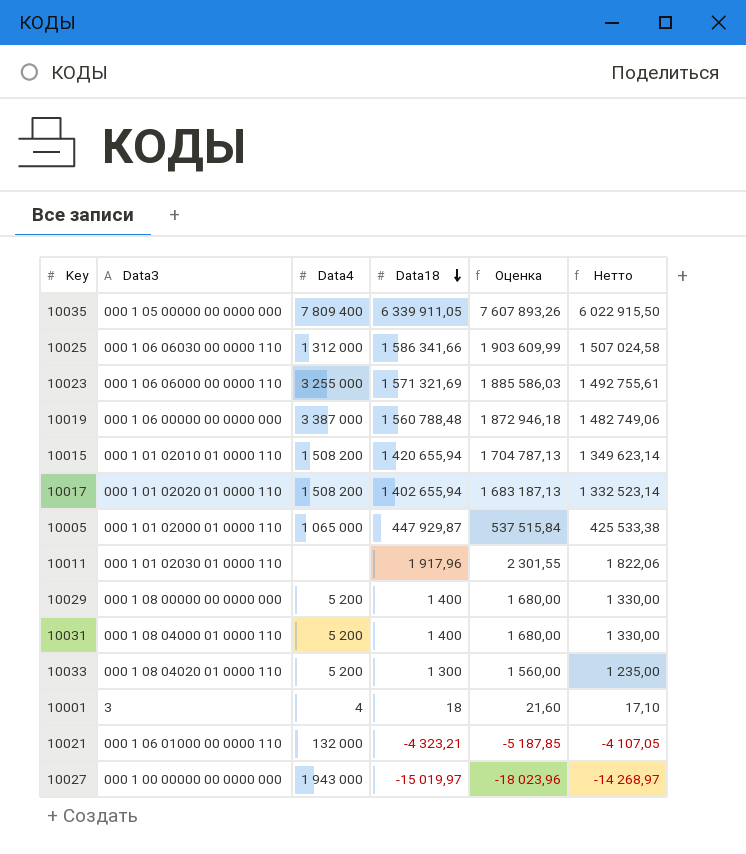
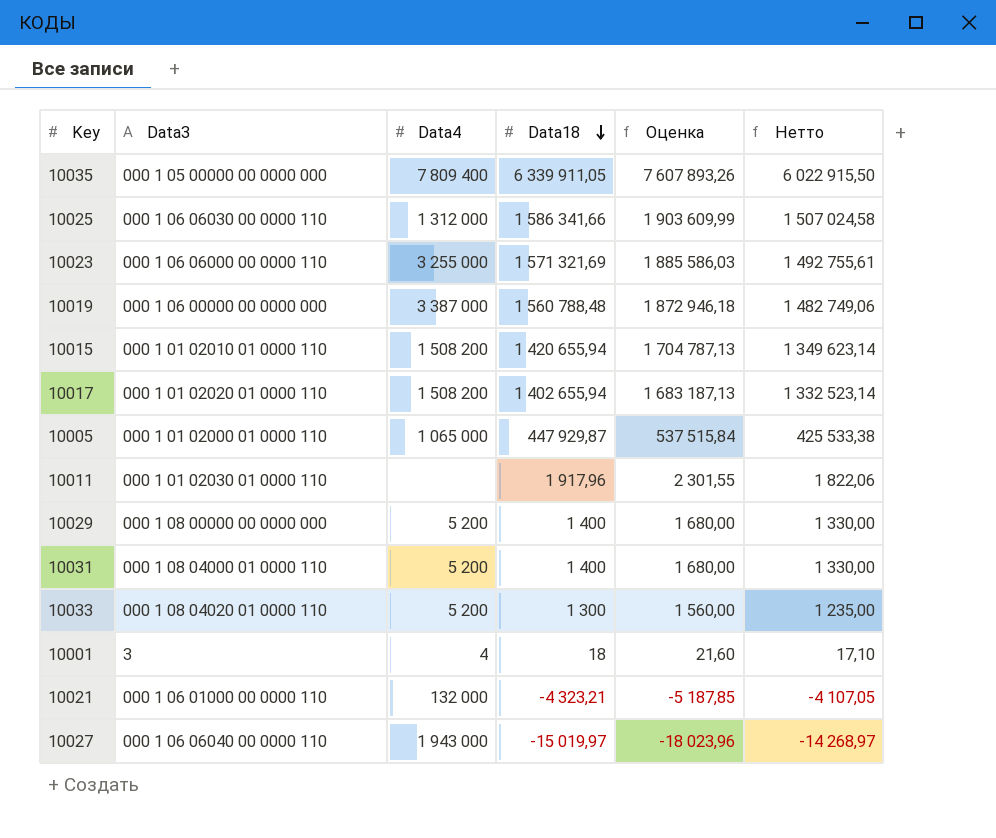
10027 | Data3: 000 1 00 00000 00 0000 000 -> 000 1 06 06040 00 0000 110

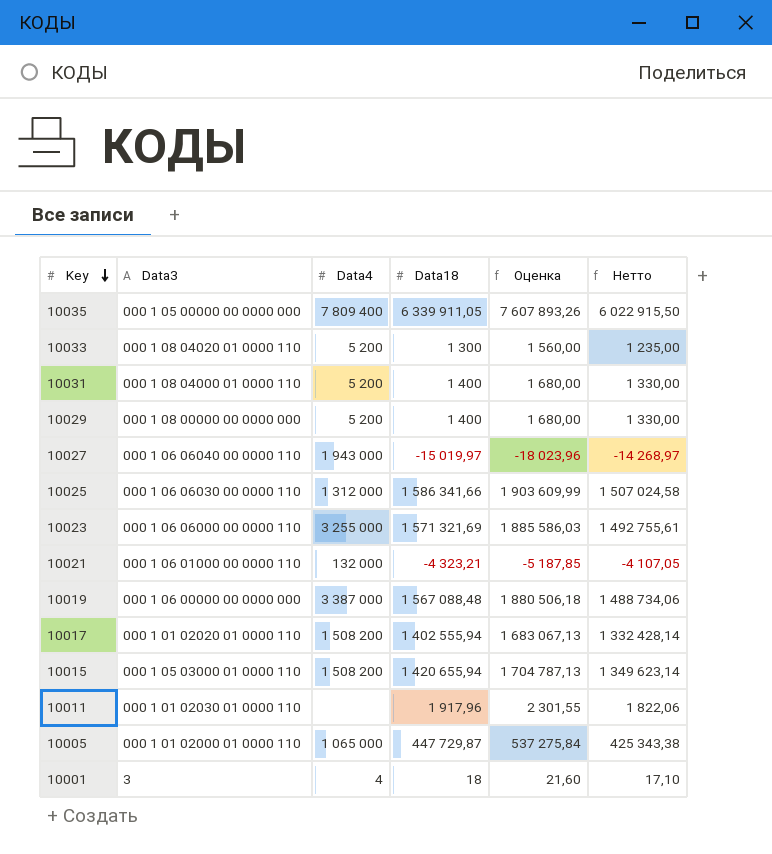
row order: Data18 descending -> Key descending
10019 | Data18: 1 560 788,48 -> 1 567 088,48
10019 | Оценка: 1 872 946,18 -> 1 880 506,18
10019 | Нетто: 1 482 749,06 -> 1 488 734,06
10017 | Data18: 1 402 655,94 -> 1 402 555,94
10017 | Оценка: 1 683 187,13 -> 1 683 067,13
10017 | Нетто: 1 332 523,14 -> 1 332 428,14
10015 | Data3: 000 1 01 02010 01 0000 110 -> 000 1 05 03000 01 0000 110
10005 | Data18: 447 929,87 -> 447 729,87
10005 | Оценка: 537 515,84 -> 537 275,84
10005 | Нетто: 425 533,38 -> 425 343,38

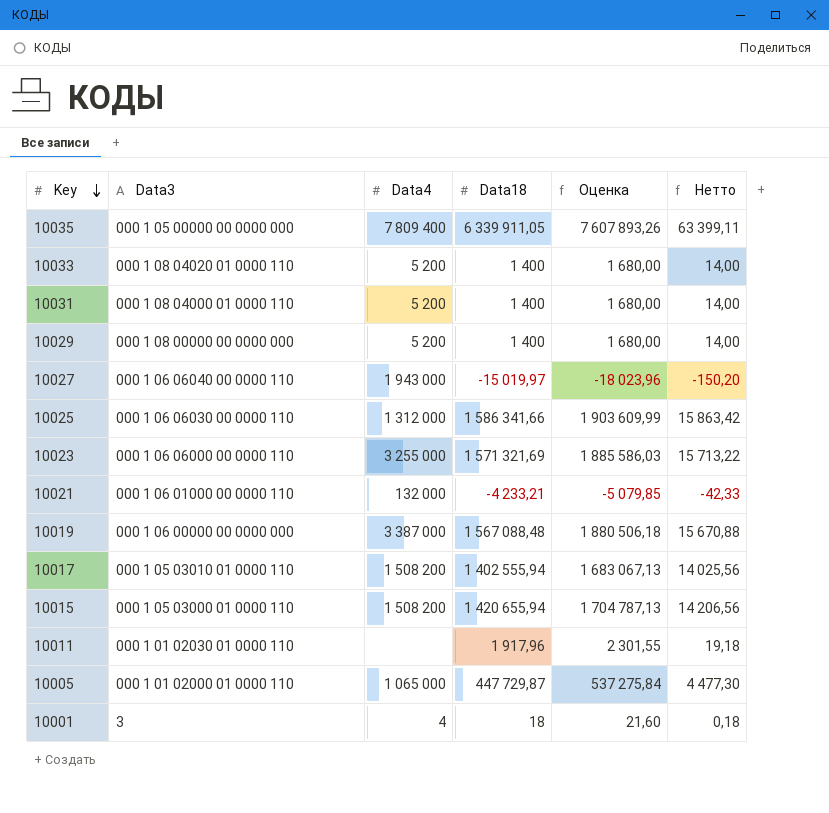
column Нетто | formula: [Data18] * 0,95 -> [Data18] * 0,01
10033 | Data18: 1 300 -> 1 400
10033 | Оценка: 1 560,00 -> 1 680,00
10021 | Data18: -4 323,21 -> -4 233,21
10021 | Оценка: -5 187,85 -> -5 079,85
10017 | Data3: 000 1 01 02020 01 0000 110 -> 000 1 05 03010 01 0000 110

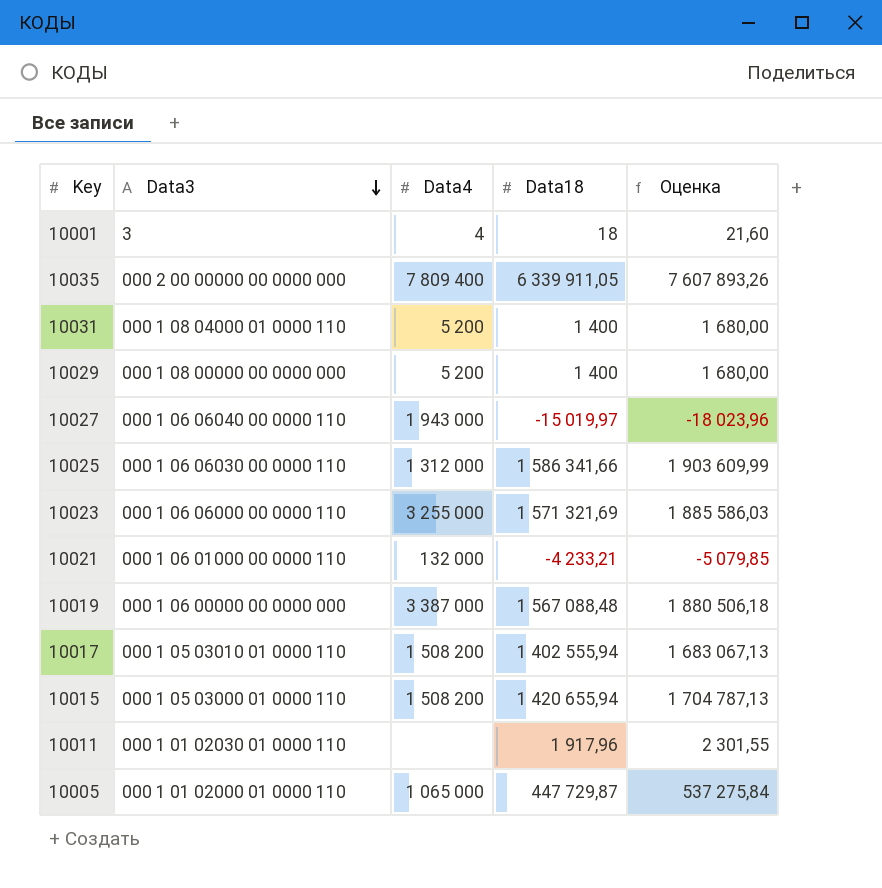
row order: Key descending -> Data3 descending
column Нетто | formula: [Data18] * 0,01 -> none
row 10033: 000 1 08 04020 01 0000 110 | 5 200 | 1 400 | 1 680,00 | 14,00 -> none
10035 | Data3: 000 1 05 00000 00 0000 000 -> 000 2 00 00000 00 0000 000

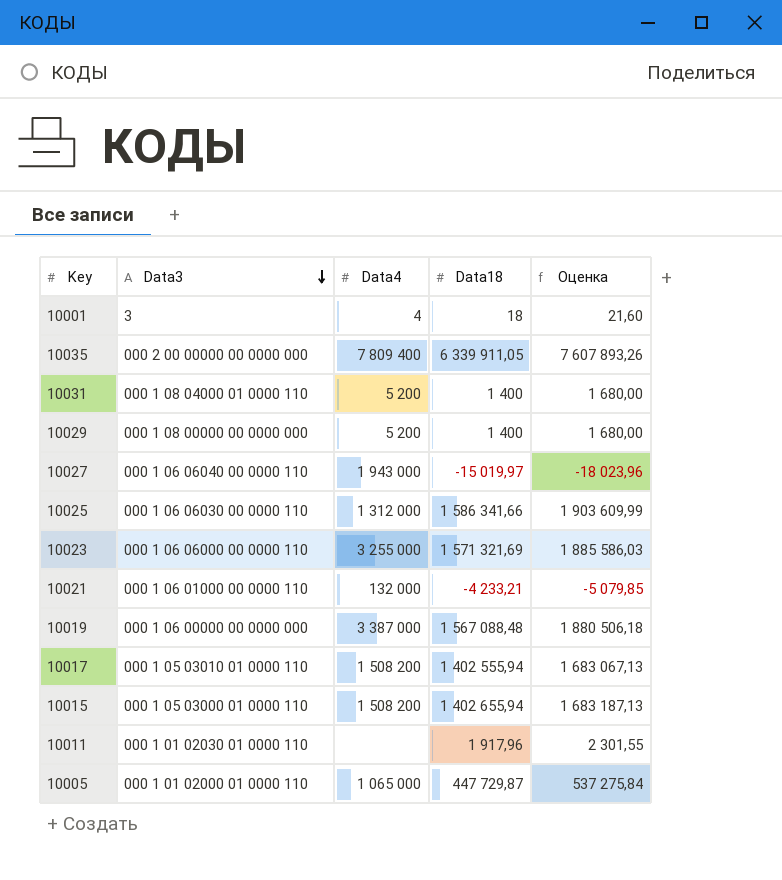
10015 | Data18: 1 420 655,94 -> 1 402 655,94
10015 | Оценка: 1 704 787,13 -> 1 683 187,13

